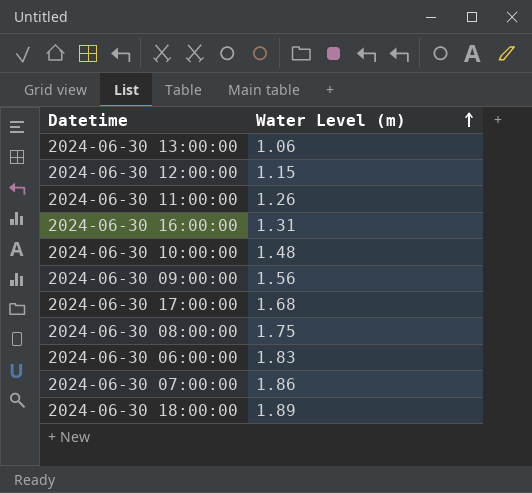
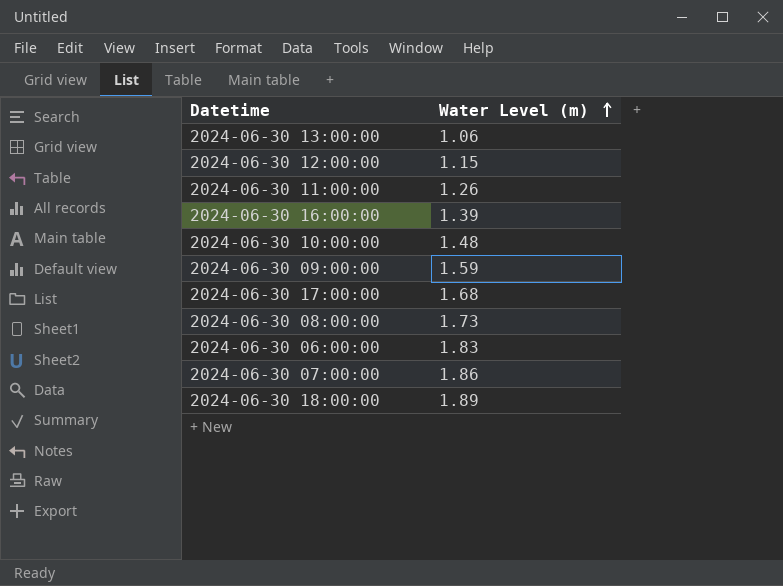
2024-06-30 16:00:00 | Water Level (m): 1.31 -> 1.39
2024-06-30 09:00:00 | Water Level (m): 1.56 -> 1.59
2024-06-30 08:00:00 | Water Level (m): 1.75 -> 1.73

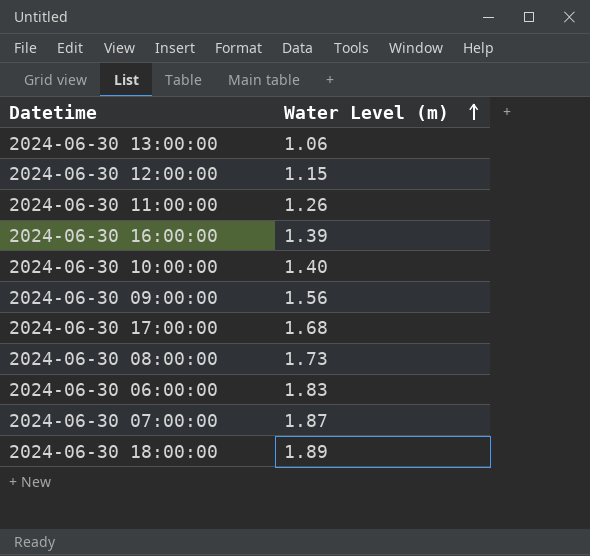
2024-06-30 10:00:00 | Water Level (m): 1.48 -> 1.40
2024-06-30 09:00:00 | Water Level (m): 1.59 -> 1.56
2024-06-30 07:00:00 | Water Level (m): 1.86 -> 1.87

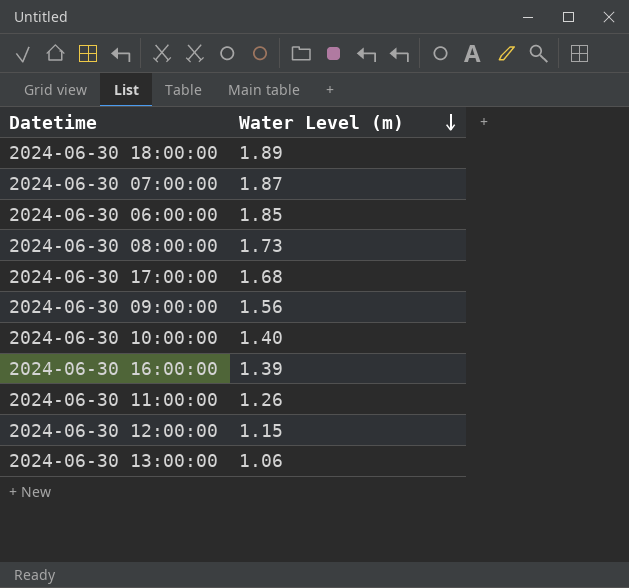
row order: Water Level (m) ascending -> Water Level (m) descending
2024-06-30 06:00:00 | Water Level (m): 1.83 -> 1.85

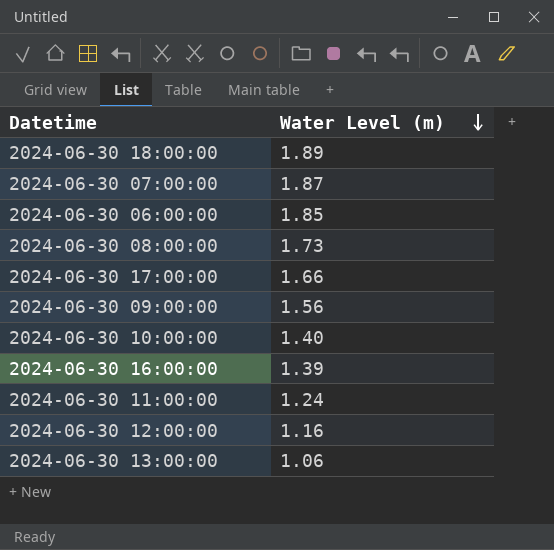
2024-06-30 17:00:00 | Water Level (m): 1.68 -> 1.66
2024-06-30 11:00:00 | Water Level (m): 1.26 -> 1.24
2024-06-30 12:00:00 | Water Level (m): 1.15 -> 1.16

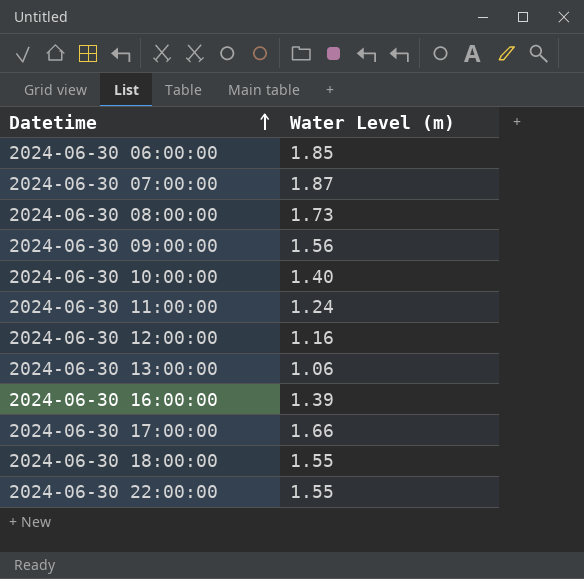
row order: Water Level (m) descending -> Datetime ascending
2024-06-30 18:00:00 | Water Level (m): 1.89 -> 1.55
row 2024-06-30 22:00:00: none -> 1.55

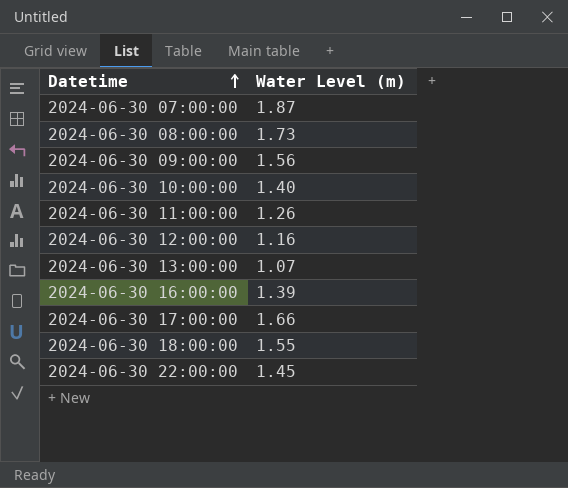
row 2024-06-30 06:00:00: 1.85 -> none
2024-06-30 11:00:00 | Water Level (m): 1.24 -> 1.26
2024-06-30 13:00:00 | Water Level (m): 1.06 -> 1.07
2024-06-30 22:00:00 | Water Level (m): 1.55 -> 1.45

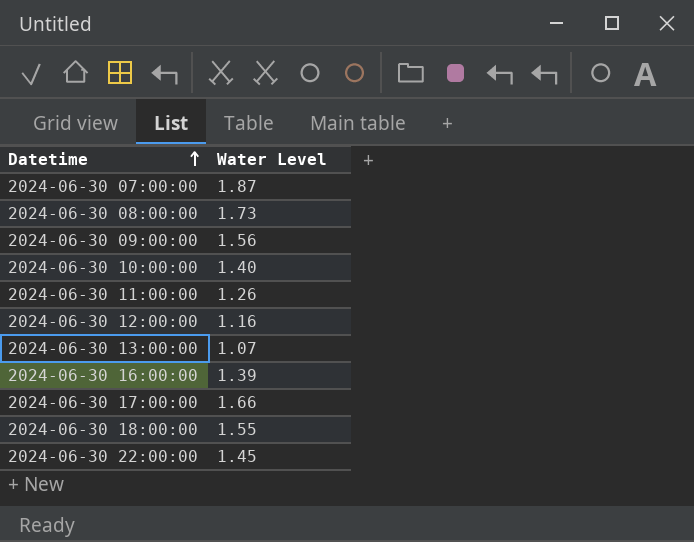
column name: Water Level (m) -> Water Level

